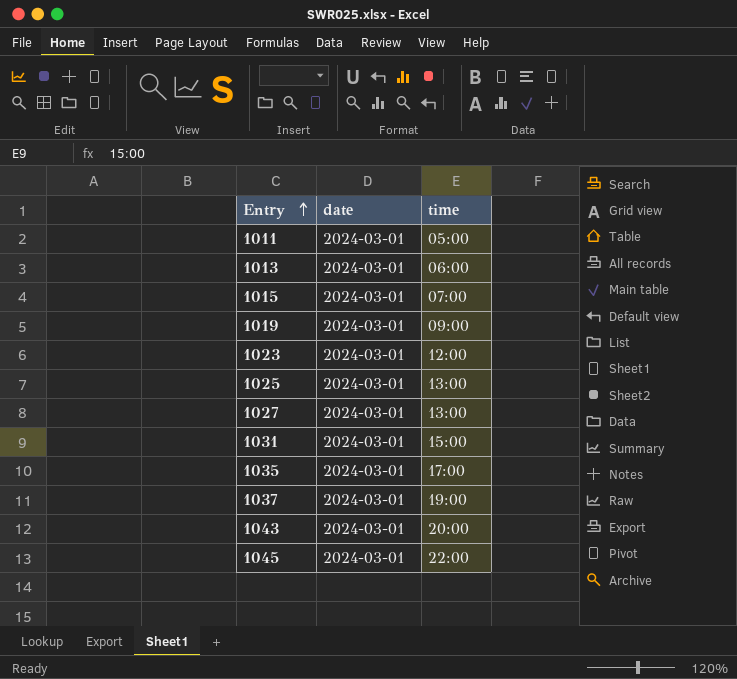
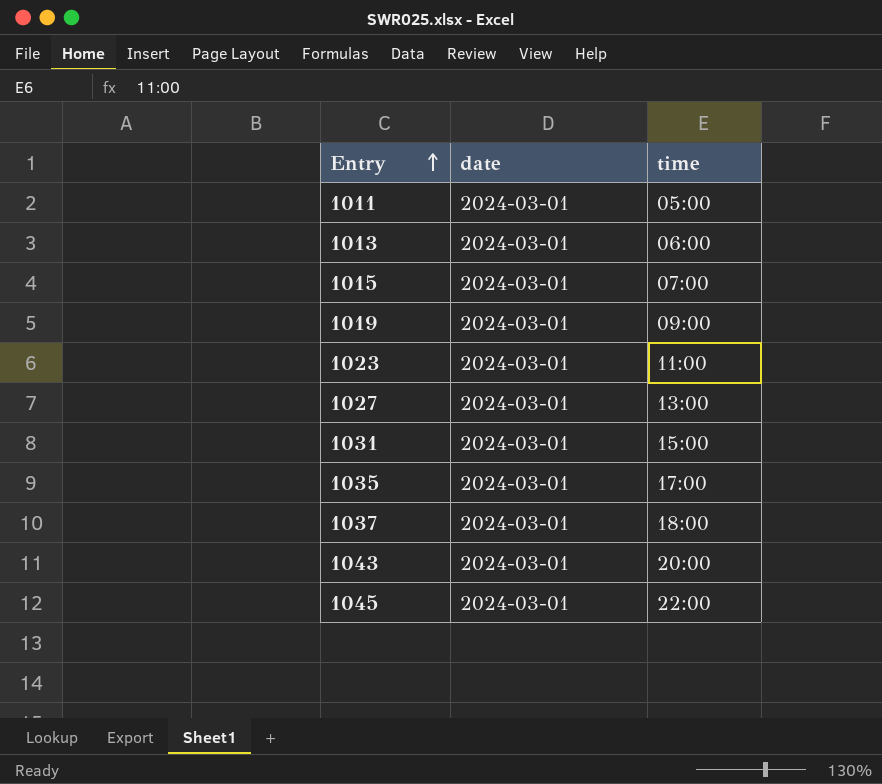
row 1025: 2024-03-01 | 13:00 -> none
1023 | time: 12:00 -> 11:00
1037 | time: 19:00 -> 18:00

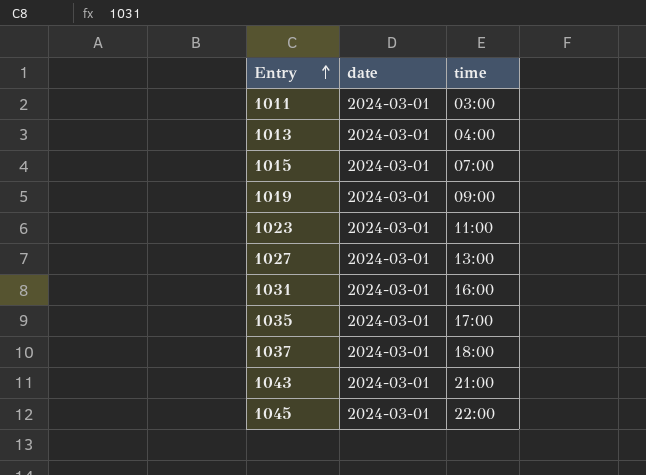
1011 | time: 05:00 -> 03:00
1013 | time: 06:00 -> 04:00
1031 | time: 15:00 -> 16:00
1043 | time: 20:00 -> 21:00

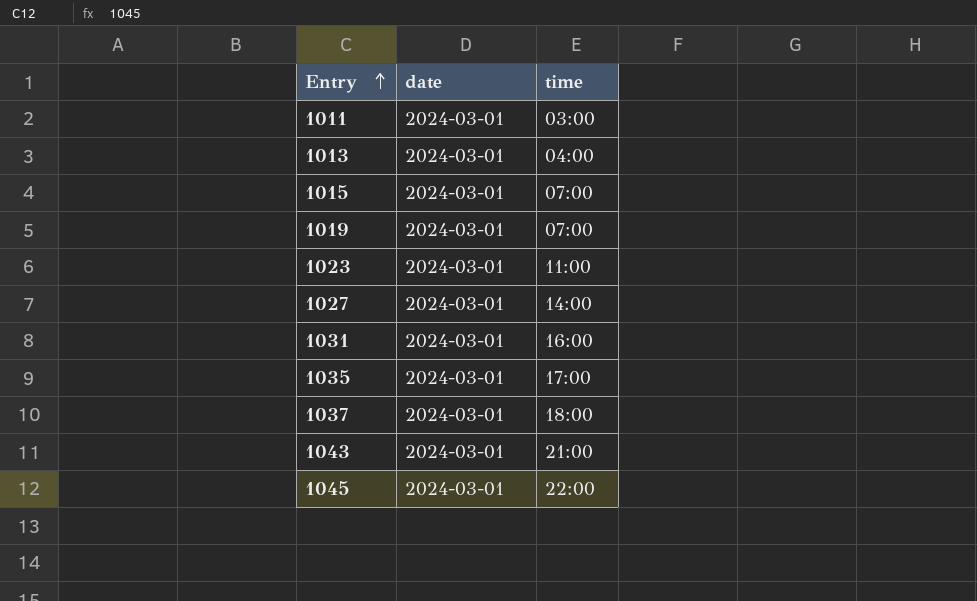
1019 | time: 09:00 -> 07:00
1027 | time: 13:00 -> 14:00

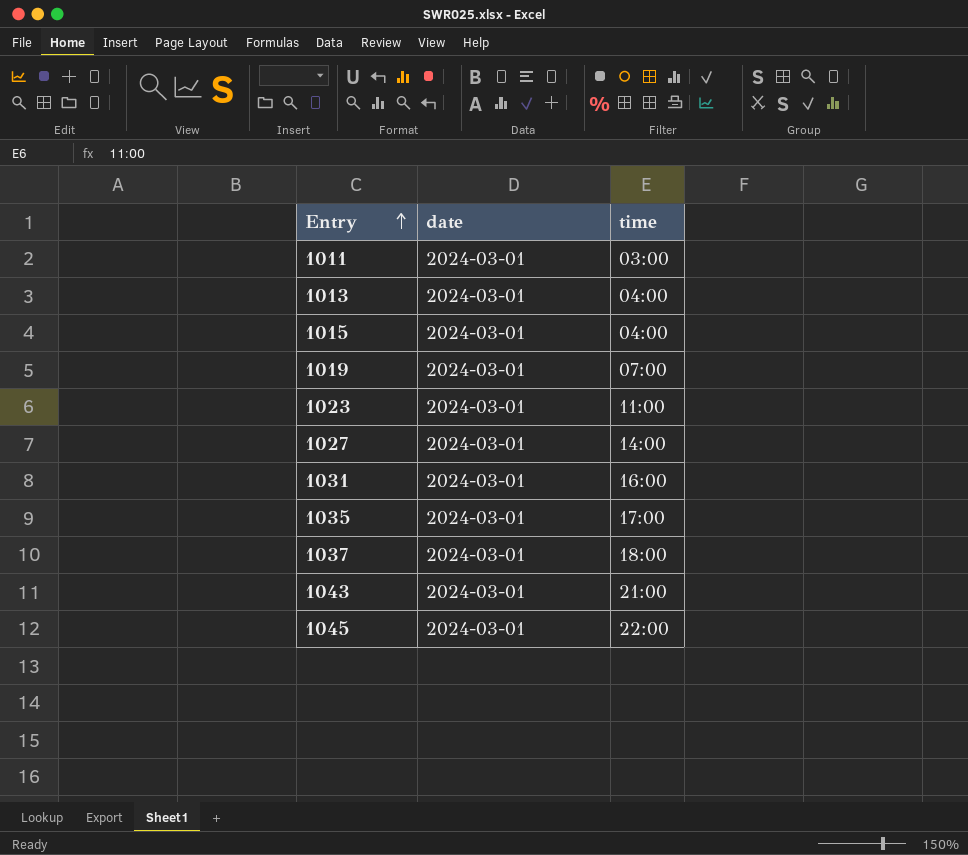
1015 | time: 07:00 -> 04:00

